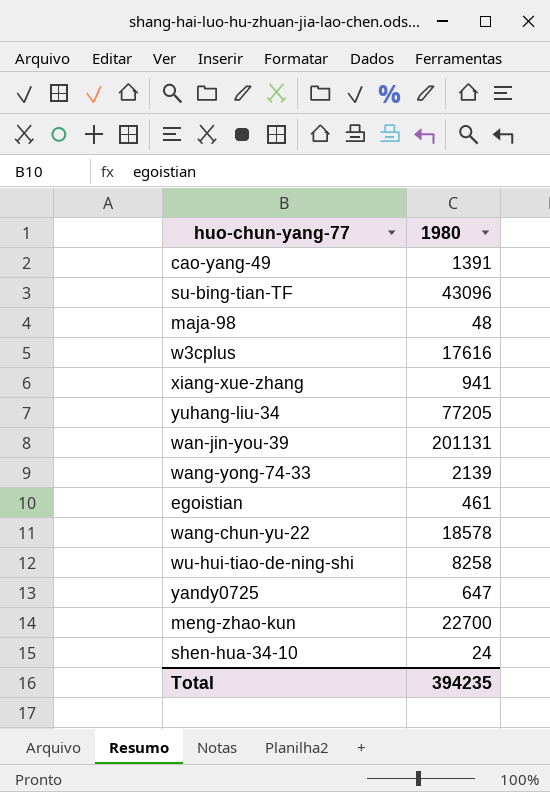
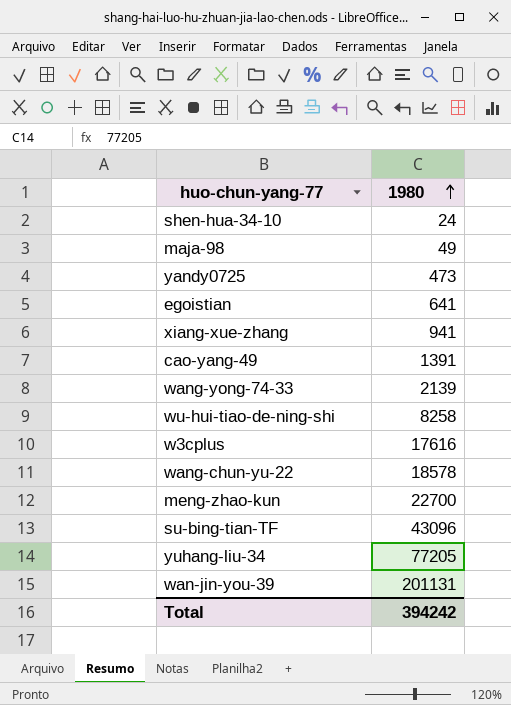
row order: none -> 1980 ascending
maja-98 | 1980: 48 -> 49
yandy0725 | 1980: 647 -> 473
egoistian | 1980: 461 -> 641
Total | 1980: 394235 -> 394242

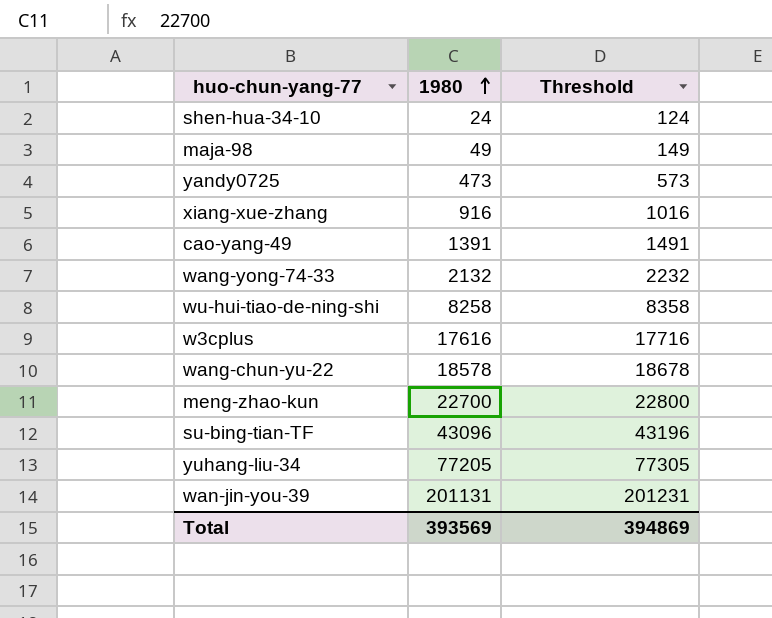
column Threshold | formula: none -> [1980] + 100
row egoistian: 641 -> none
xiang-xue-zhang | 1980: 941 -> 916
wang-yong-74-33 | 1980: 2139 -> 2132
Total | 1980: 394242 -> 393569

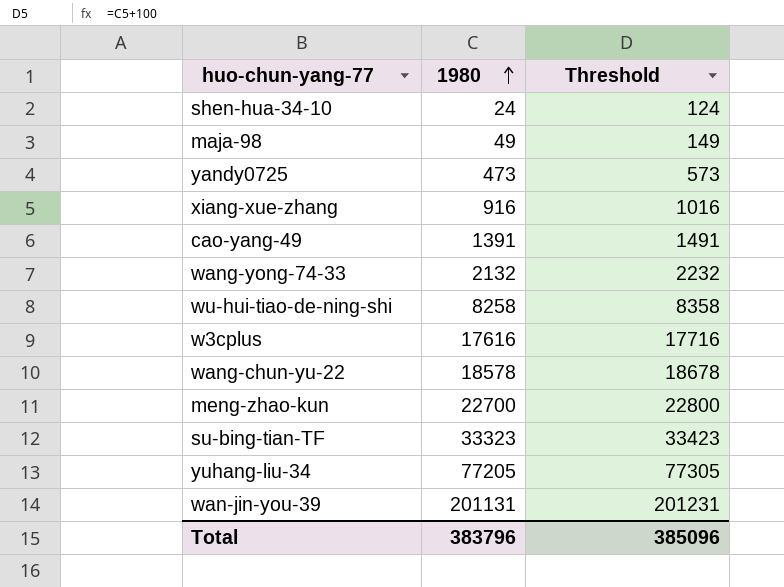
su-bing-tian-TF | 1980: 43096 -> 33323
su-bing-tian-TF | Threshold: 43196 -> 33423
Total | 1980: 393569 -> 383796
Total | Threshold: 394869 -> 385096

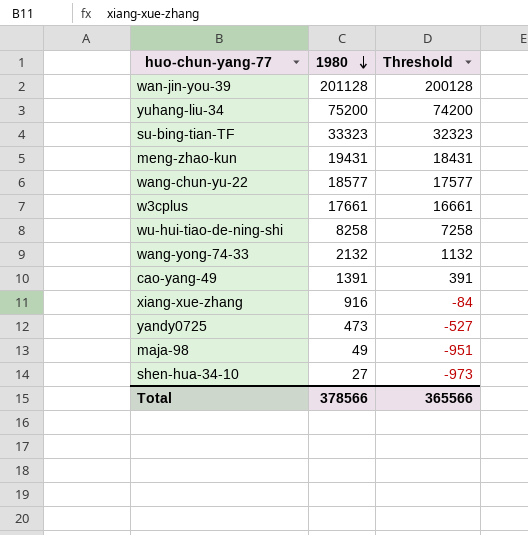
row order: 1980 ascending -> 1980 descending
column Threshold | formula: [1980] + 100 -> [1980] - 1000
wan-jin-you-39 | 1980: 201131 -> 201128
yuhang-liu-34 | 1980: 77205 -> 75200
meng-zhao-kun | 1980: 22700 -> 19431
wang-chun-yu-22 | 1980: 18578 -> 18577
w3cplus | 1980: 17616 -> 17661
shen-hua-34-10 | 1980: 24 -> 27
Total | 1980: 383796 -> 378566
Total | Threshold: 385096 -> 365566

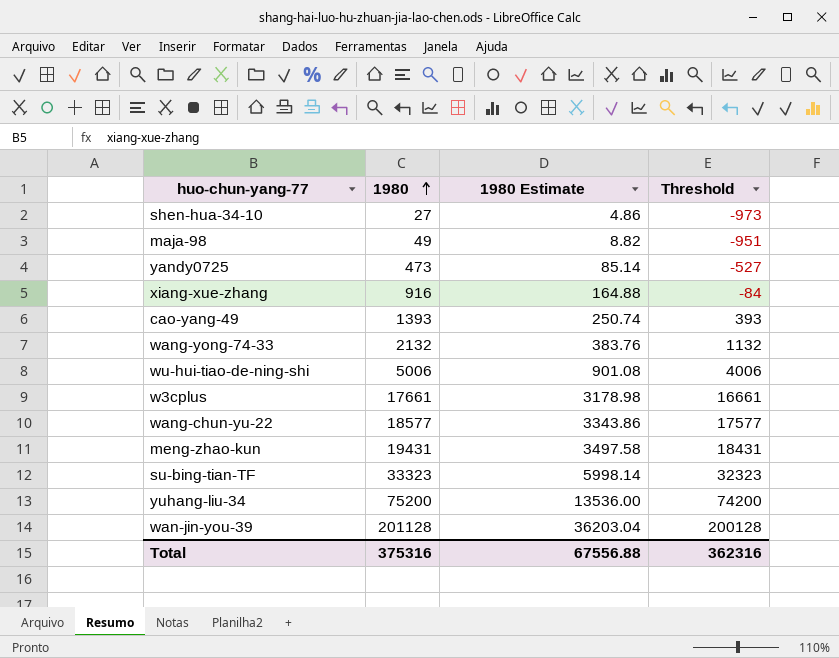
row order: 1980 descending -> 1980 ascending
column 1980 Estimate | formula: none -> [1980] * 0.18
cao-yang-49 | 1980: 1391 -> 1393
cao-yang-49 | Threshold: 391 -> 393
wu-hui-tiao-de-ning-shi | 1980: 8258 -> 5006
wu-hui-tiao-de-ning-shi | Threshold: 7258 -> 4006
Total | 1980: 378566 -> 375316
Total | Threshold: 365566 -> 362316

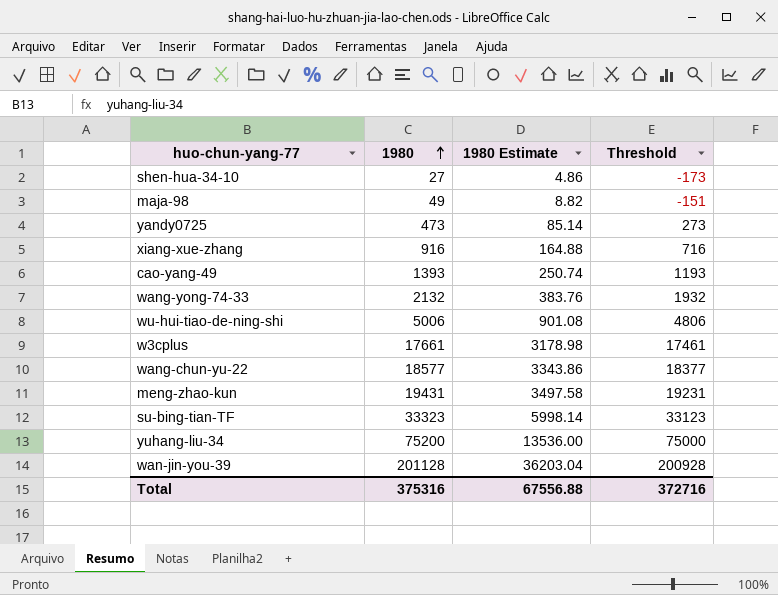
column Threshold | formula: [1980] - 1000 -> [1980] - 200
Total | Threshold: 362316 -> 372716

